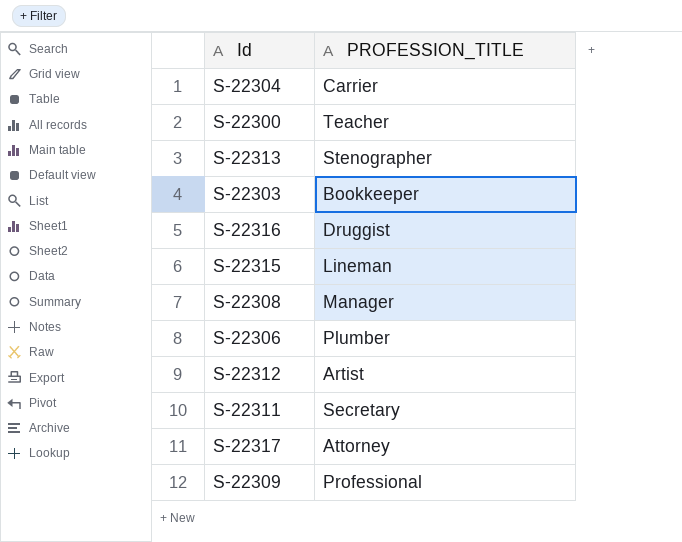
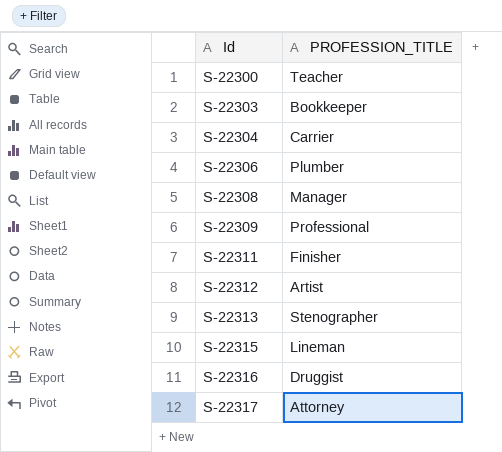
row order: none -> Id ascending
S-22311 | PROFESSION_TITLE: Secretary -> Finisher

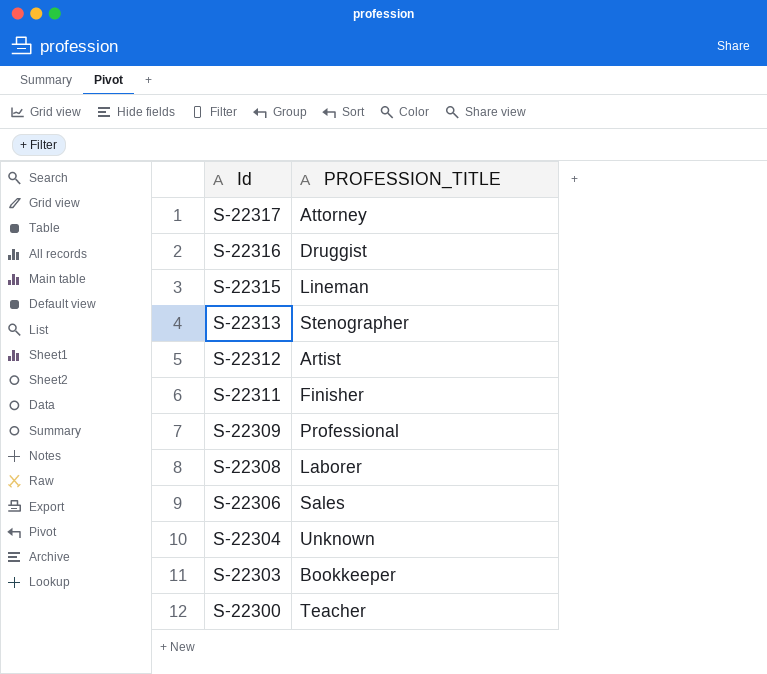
row order: Id ascending -> Id descending
S-22308 | PROFESSION_TITLE: Manager -> Laborer
S-22306 | PROFESSION_TITLE: Plumber -> Sales
S-22304 | PROFESSION_TITLE: Carrier -> Unknown

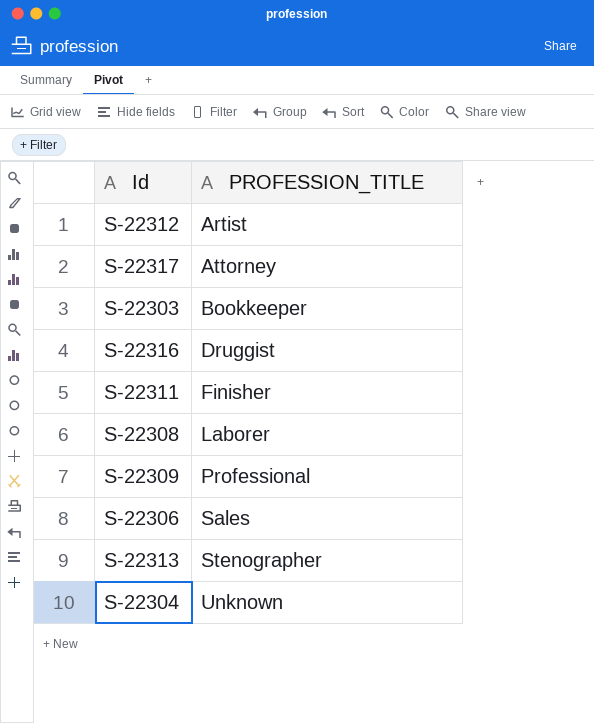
row order: Id descending -> PROFESSION_TITLE ascending
row S-22315: Lineman -> none
row S-22300: Teacher -> none

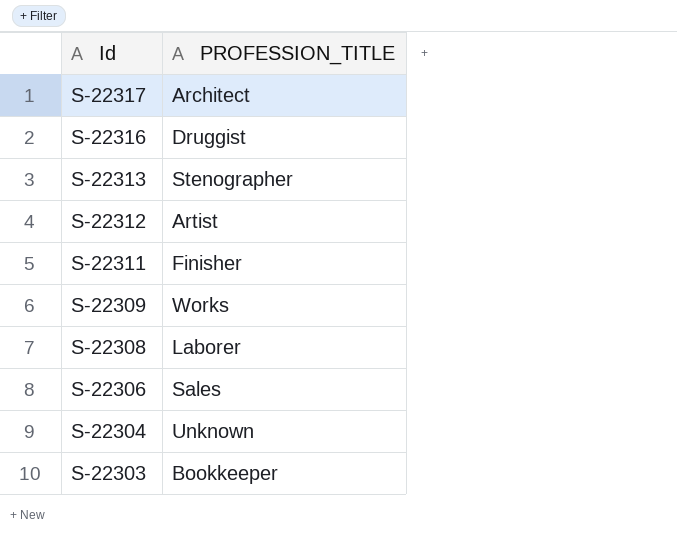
row order: PROFESSION_TITLE ascending -> Id descending
S-22317 | PROFESSION_TITLE: Attorney -> Architect
S-22309 | PROFESSION_TITLE: Professional -> Works

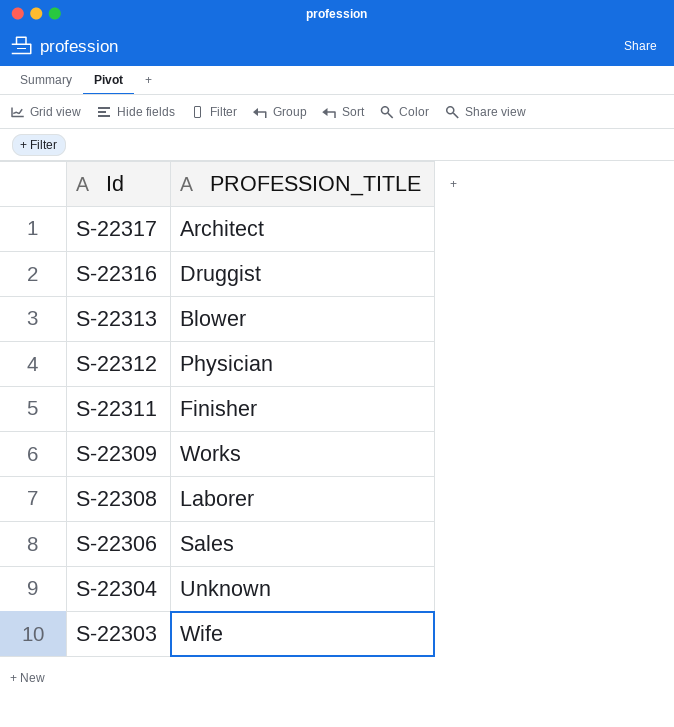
S-22313 | PROFESSION_TITLE: Stenographer -> Blower
S-22312 | PROFESSION_TITLE: Artist -> Physician
S-22303 | PROFESSION_TITLE: Bookkeeper -> Wife

